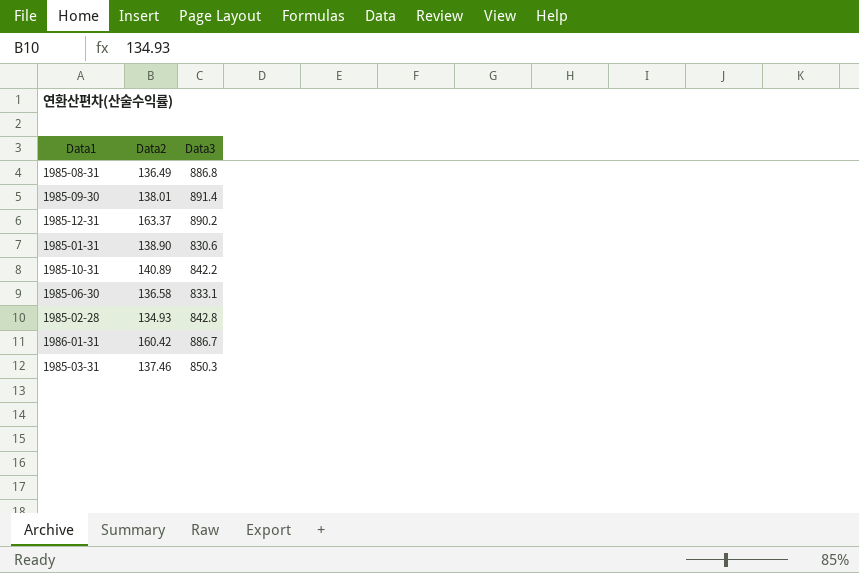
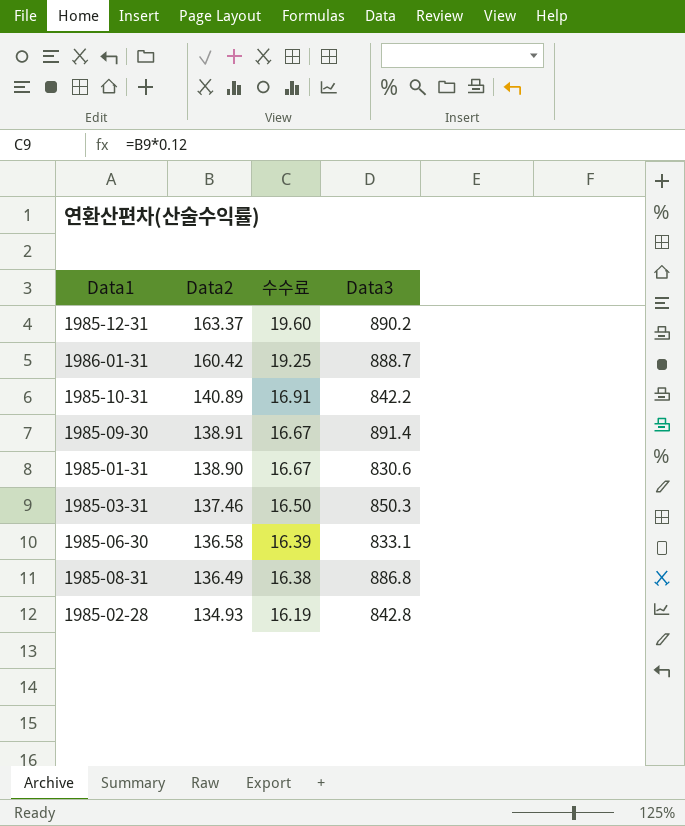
row order: none -> Data2 descending
column 수수료 | formula: none -> [Data2] * 0.12
1986-01-31 | Data3: 886.7 -> 888.7
1985-09-30 | Data2: 138.01 -> 138.91

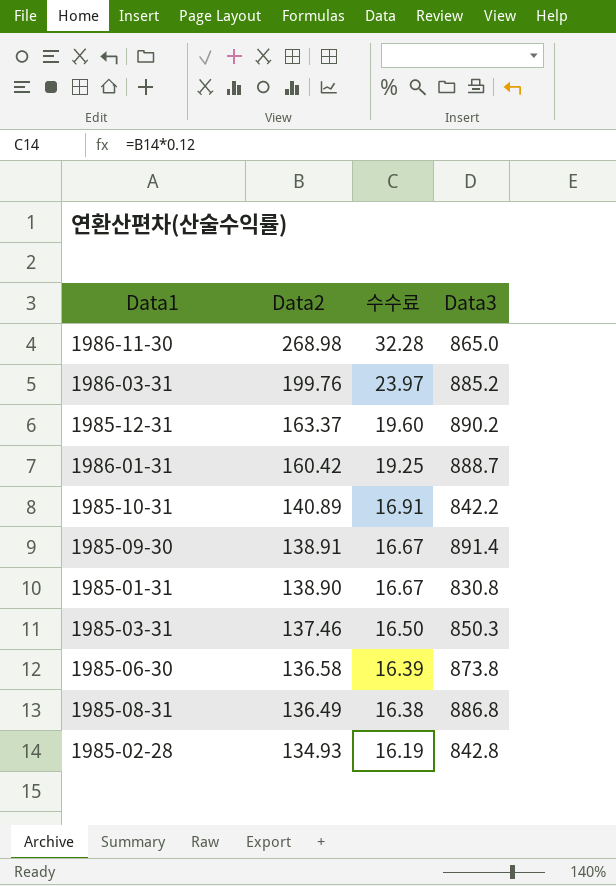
row 1986-11-30: none -> 268.98 | 32.28 | 865.0
row 1986-03-31: none -> 199.76 | 23.97 | 885.2
1985-01-31 | Data3: 830.6 -> 830.8
1985-06-30 | Data3: 833.1 -> 873.8

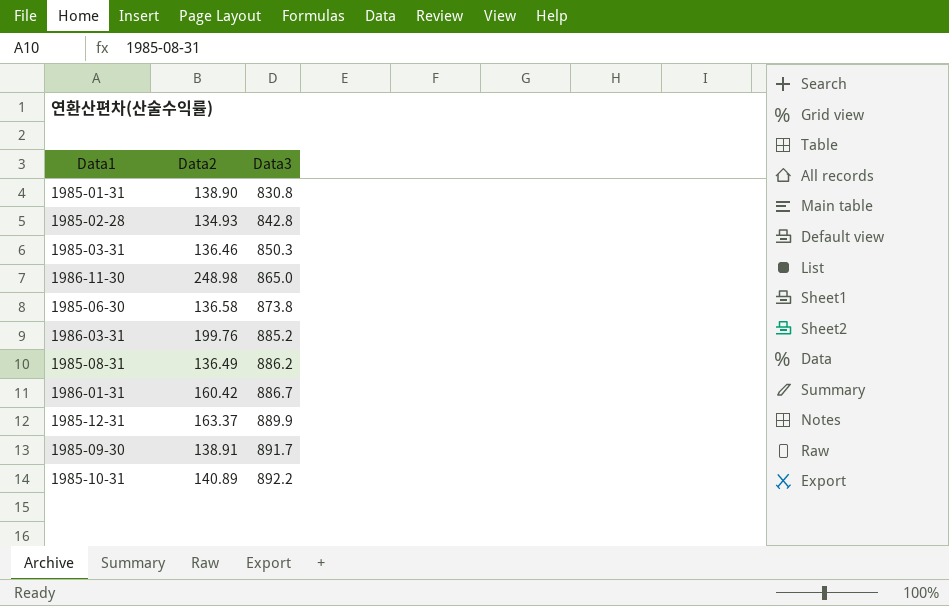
row order: Data2 descending -> Data3 ascending
column 수수료 | formula: [Data2] * 0.12 -> none
1985-03-31 | Data2: 137.46 -> 136.46
1986-11-30 | Data2: 268.98 -> 248.98
1985-08-31 | Data3: 886.8 -> 886.2
1986-01-31 | Data3: 888.7 -> 886.7
1985-12-31 | Data3: 890.2 -> 889.9
1985-09-30 | Data3: 891.4 -> 891.7
1985-10-31 | Data3: 842.2 -> 892.2

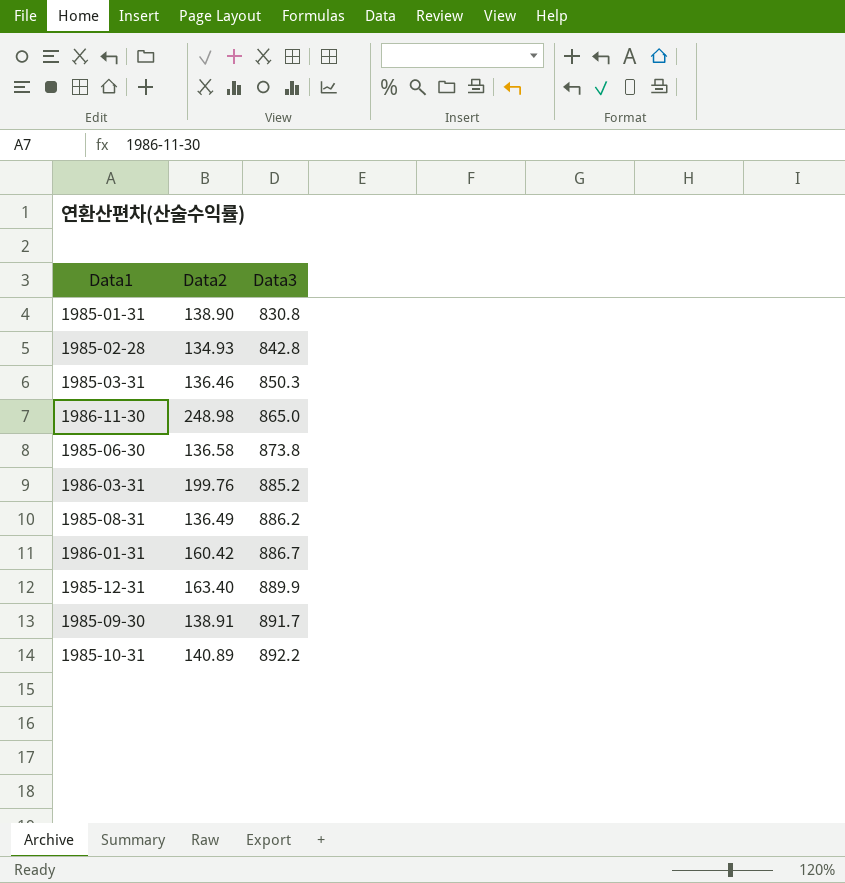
1985-12-31 | Data2: 163.37 -> 163.40

